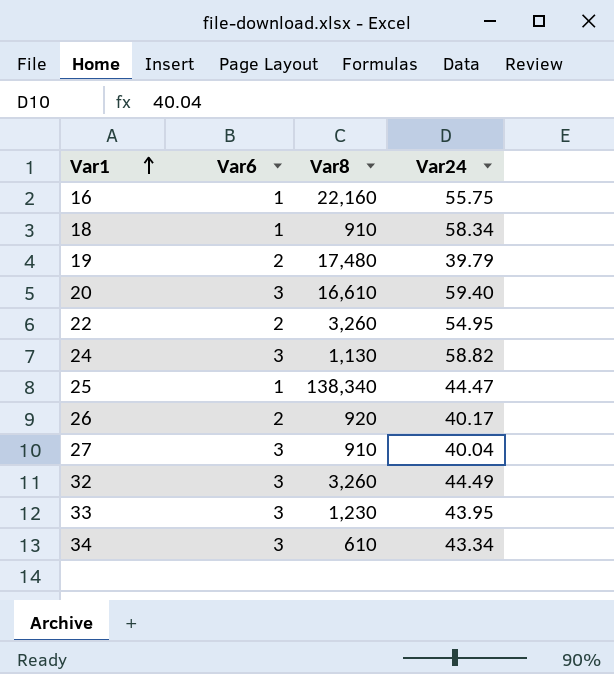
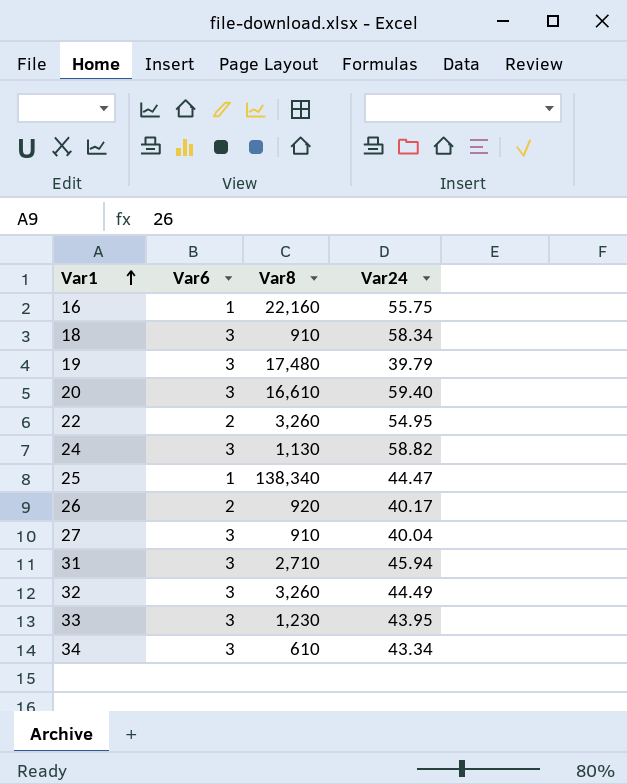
18 | Var6: 1 -> 3
19 | Var6: 2 -> 3
row 31: none -> 3 | 2,710 | 45.94

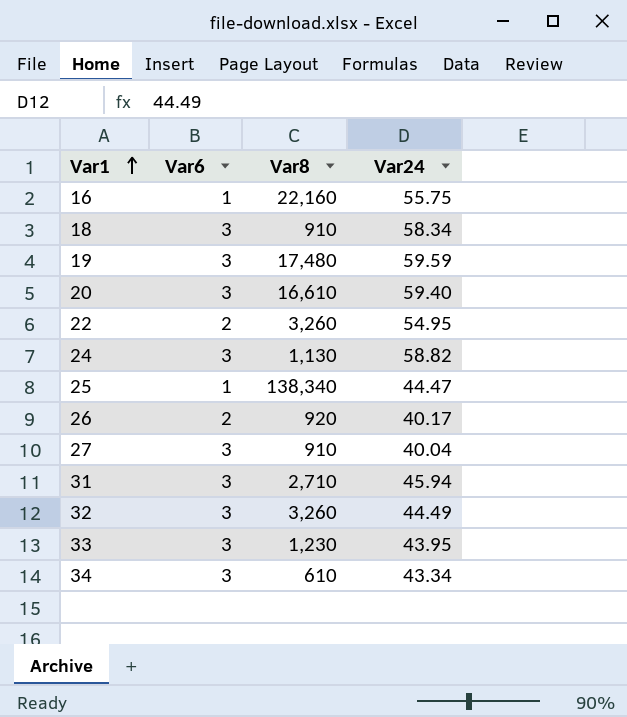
19 | Var24: 39.79 -> 59.59

